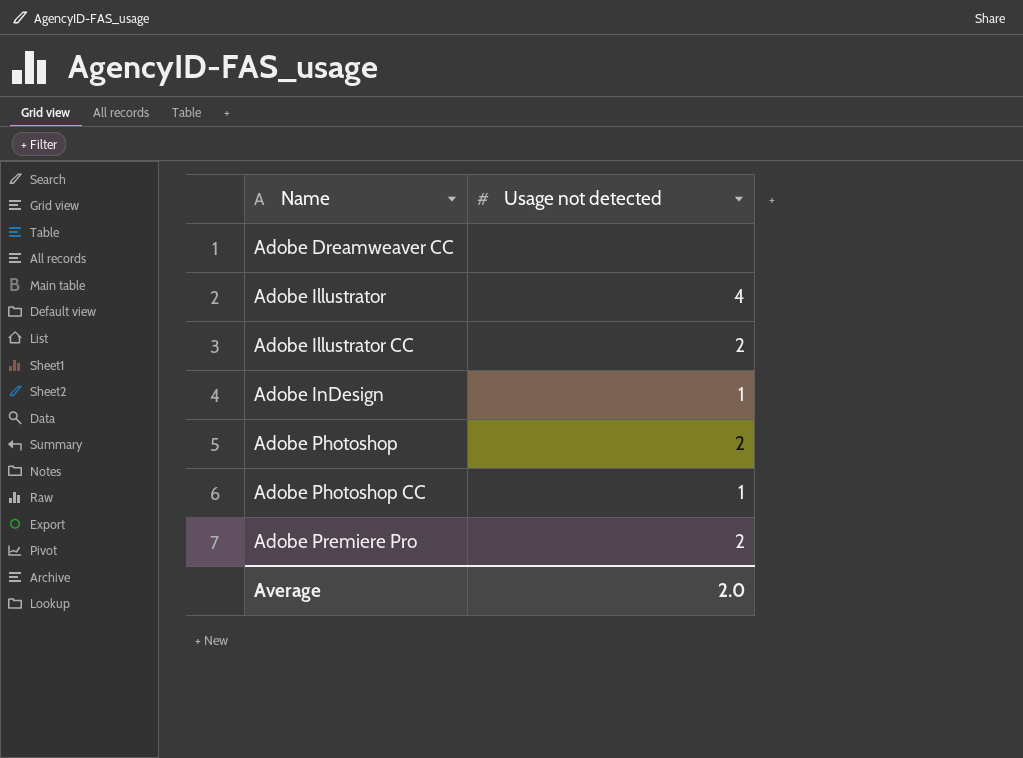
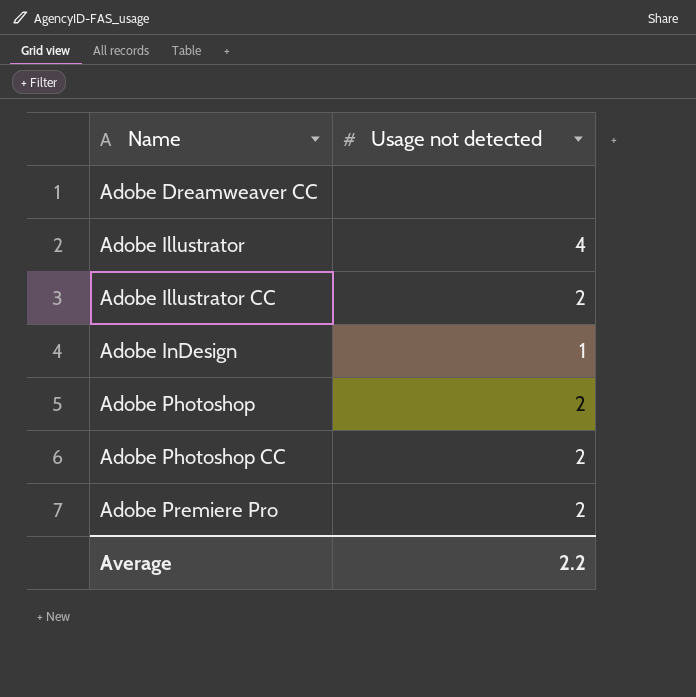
Adobe Photoshop CC | Usage not detected: 1 -> 2
Average | Usage not detected: 2.0 -> 2.2

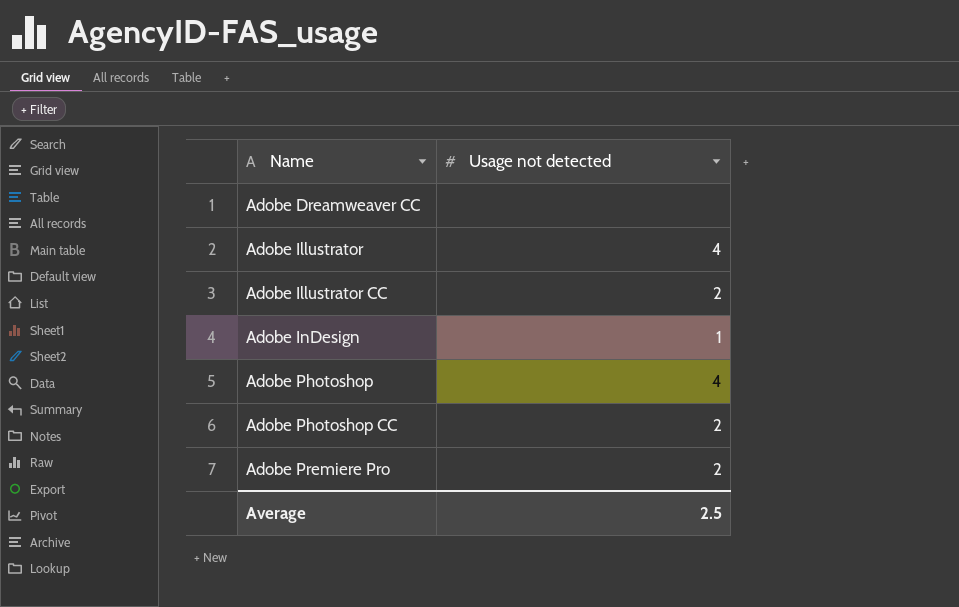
Adobe Photoshop | Usage not detected: 2 -> 4
Average | Usage not detected: 2.2 -> 2.5

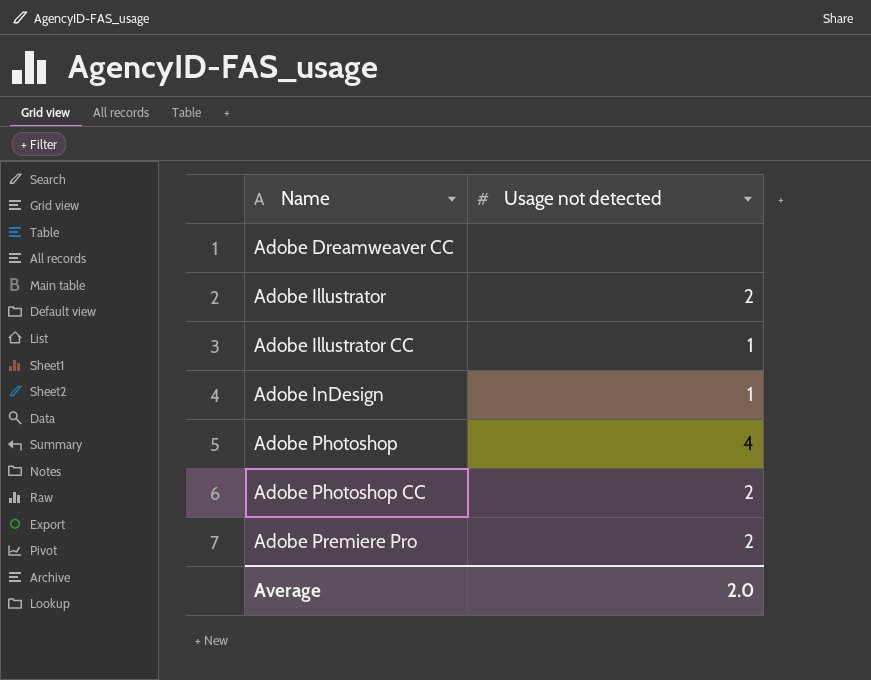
Adobe Illustrator | Usage not detected: 4 -> 2
Adobe Illustrator CC | Usage not detected: 2 -> 1
Average | Usage not detected: 2.5 -> 2.0

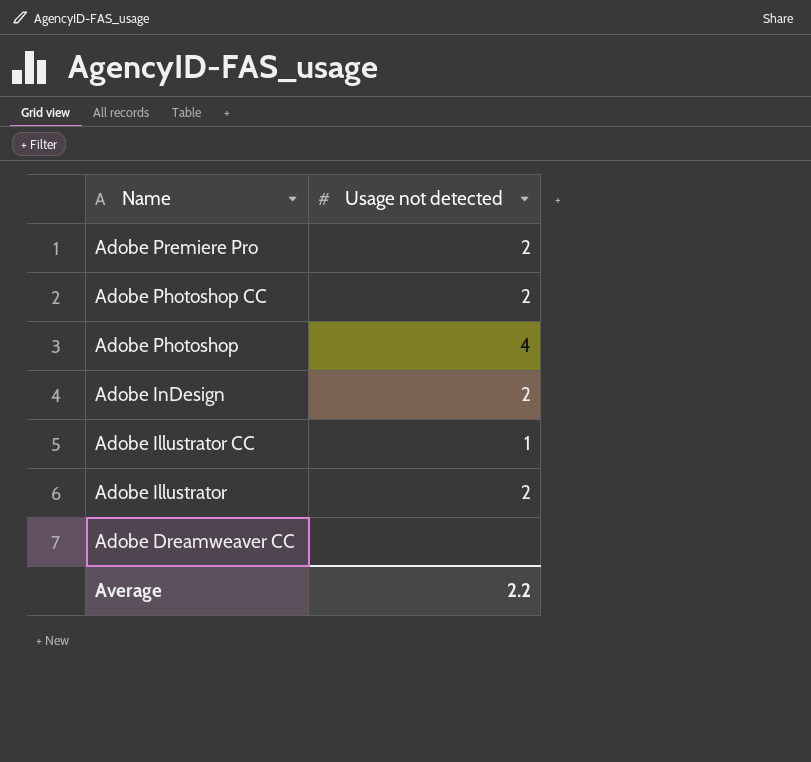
row order: Name ascending -> Name descending
Adobe InDesign | Usage not detected: 1 -> 2
Average | Usage not detected: 2.0 -> 2.2

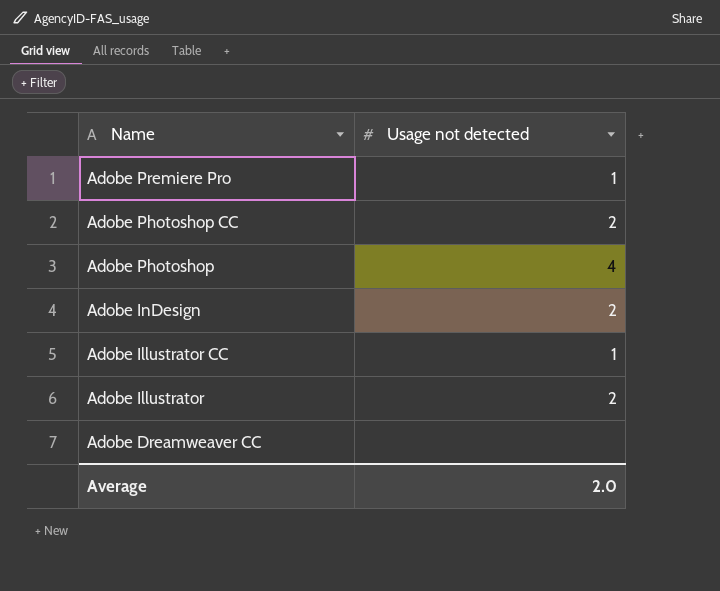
Adobe Premiere Pro | Usage not detected: 2 -> 1
Average | Usage not detected: 2.2 -> 2.0

